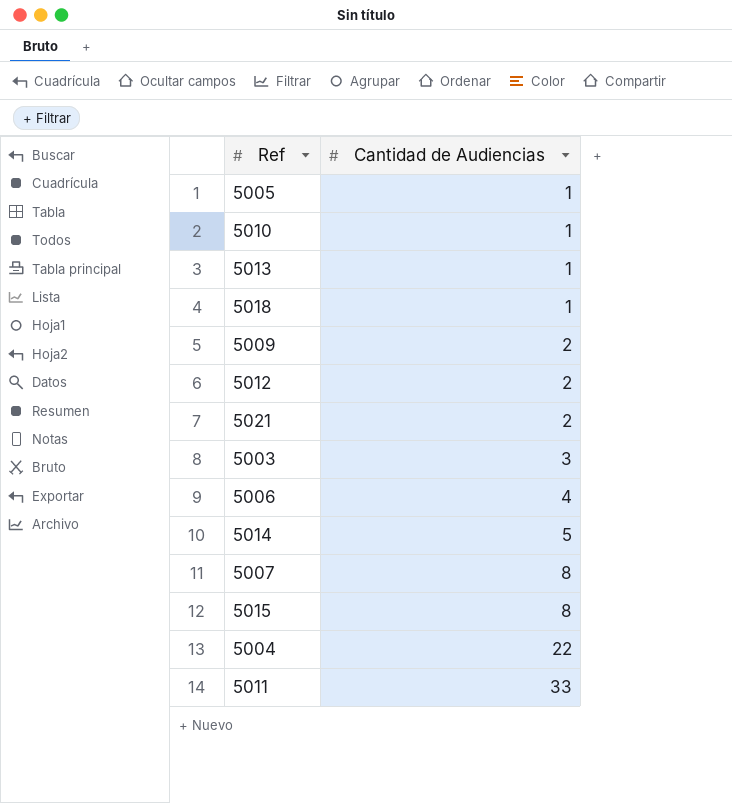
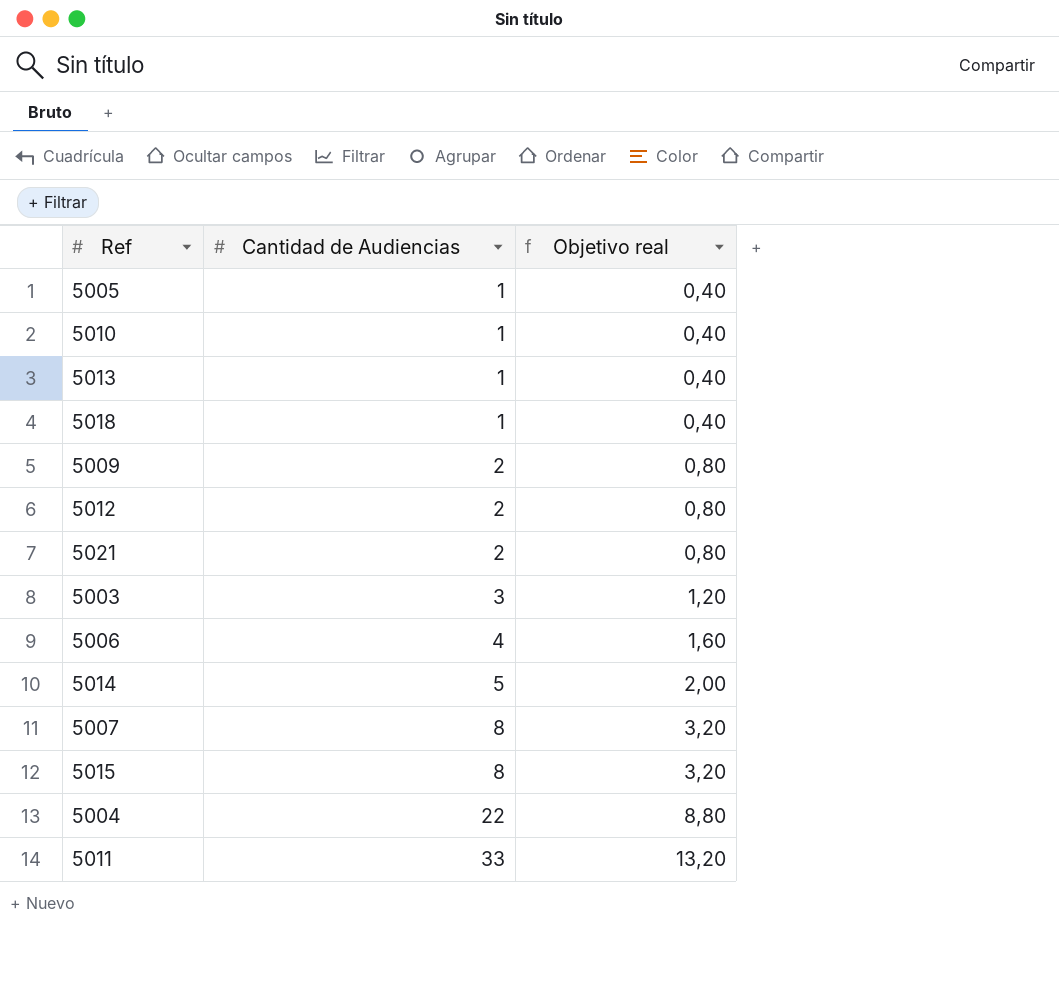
column Objetivo real | formula: none -> [Cantidad de Audiencias] * 0,4

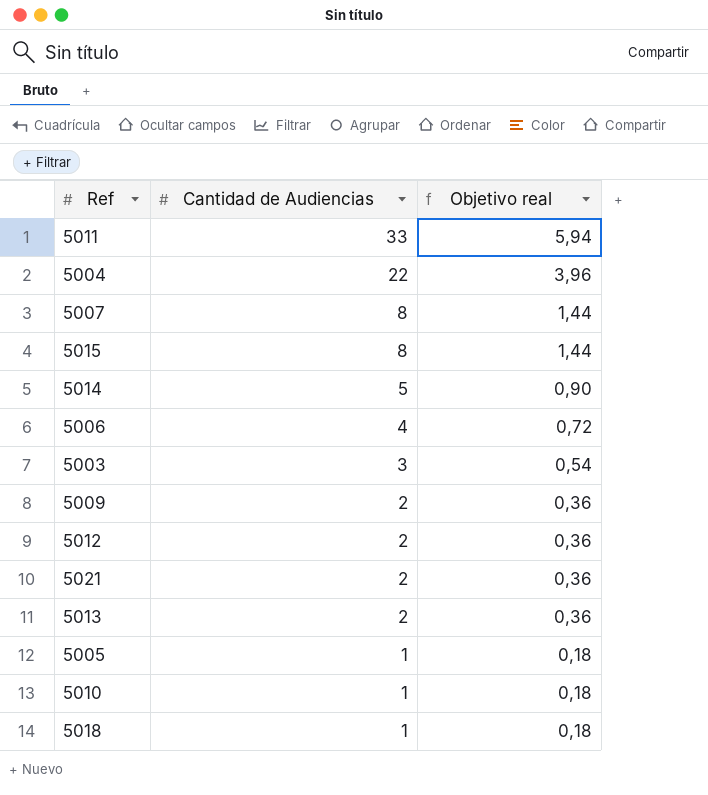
row order: Cantidad de Audiencias ascending -> Cantidad de Audiencias descending
column Objetivo real | formula: [Cantidad de Audiencias] * 0,4 -> [Cantidad de Audiencias] * 0,18
5013 | Cantidad de Audiencias: 1 -> 2

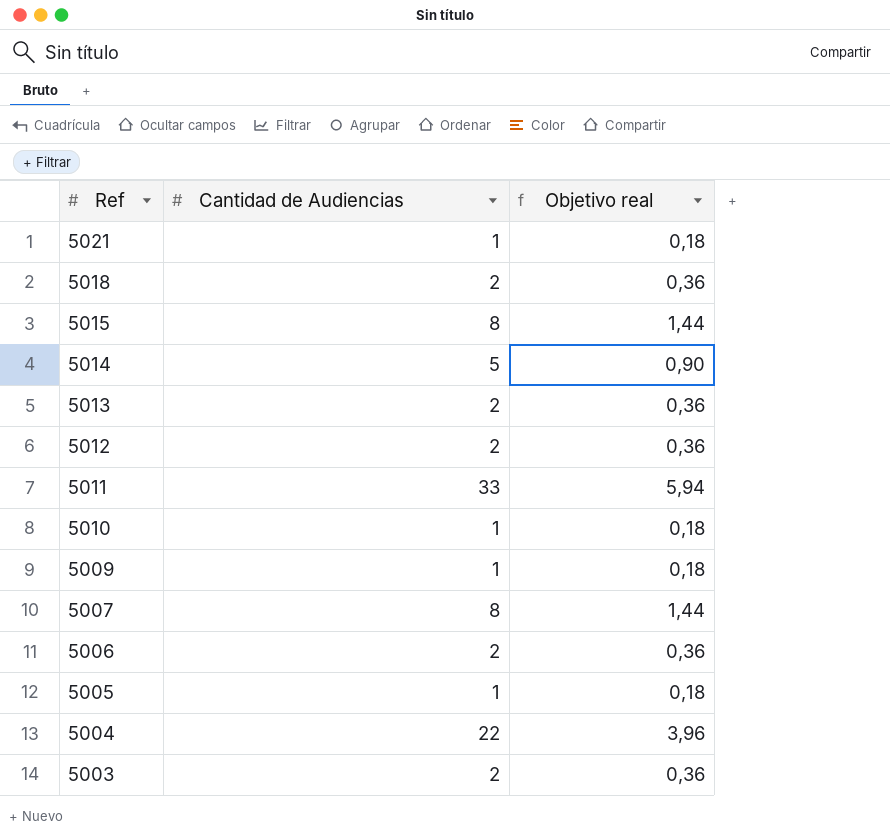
row order: Cantidad de Audiencias descending -> Ref descending
5021 | Cantidad de Audiencias: 2 -> 1
5021 | Objetivo real: 0,36 -> 0,18
5018 | Cantidad de Audiencias: 1 -> 2
5018 | Objetivo real: 0,18 -> 0,36
5009 | Cantidad de Audiencias: 2 -> 1
5009 | Objetivo real: 0,36 -> 0,18
5006 | Cantidad de Audiencias: 4 -> 2
5006 | Objetivo real: 0,72 -> 0,36
5003 | Cantidad de Audiencias: 3 -> 2
5003 | Objetivo real: 0,54 -> 0,36

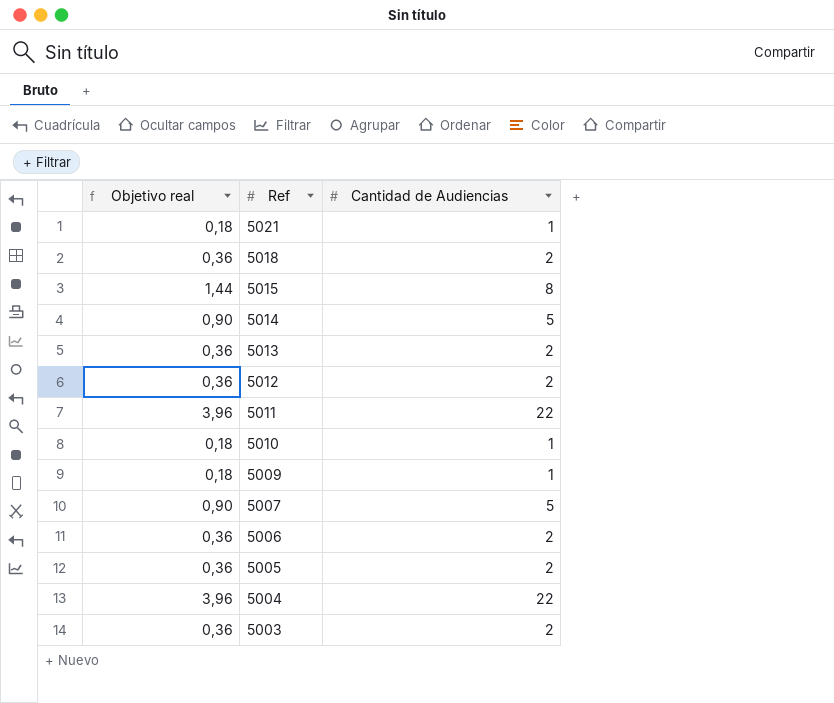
column Objetivo real | position: 3 -> 1
5011 | Objetivo real: 5,94 -> 3,96
5011 | Cantidad de Audiencias: 33 -> 22
5007 | Objetivo real: 1,44 -> 0,90
5007 | Cantidad de Audiencias: 8 -> 5
5005 | Objetivo real: 0,18 -> 0,36
5005 | Cantidad de Audiencias: 1 -> 2

